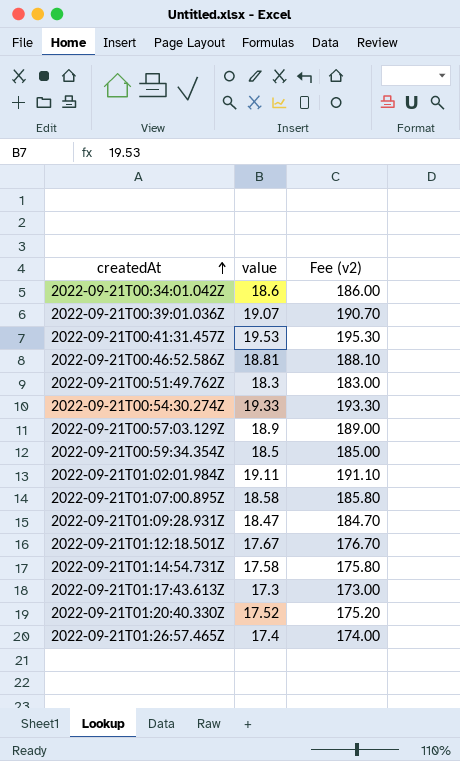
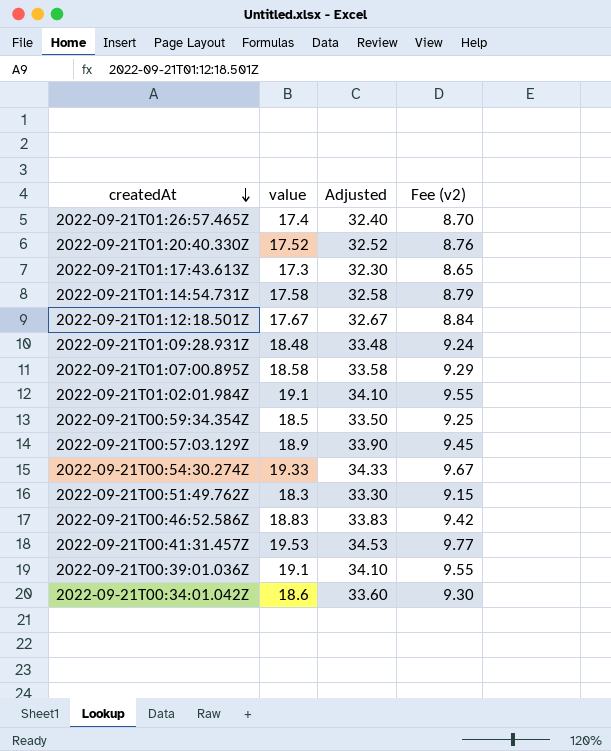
row order: createdAt ascending -> createdAt descending
column Adjusted | formula: none -> [value] + 15
column Fee (v2) | formula: [value] * 10 -> [value] * 0.5
2022-09-21T01:09:28.931Z | value: 18.47 -> 18.48
2022-09-21T01:02:01.984Z | value: 19.11 -> 19.1
2022-09-21T00:46:52.586Z | value: 18.81 -> 18.83
2022-09-21T00:39:01.036Z | value: 19.07 -> 19.1

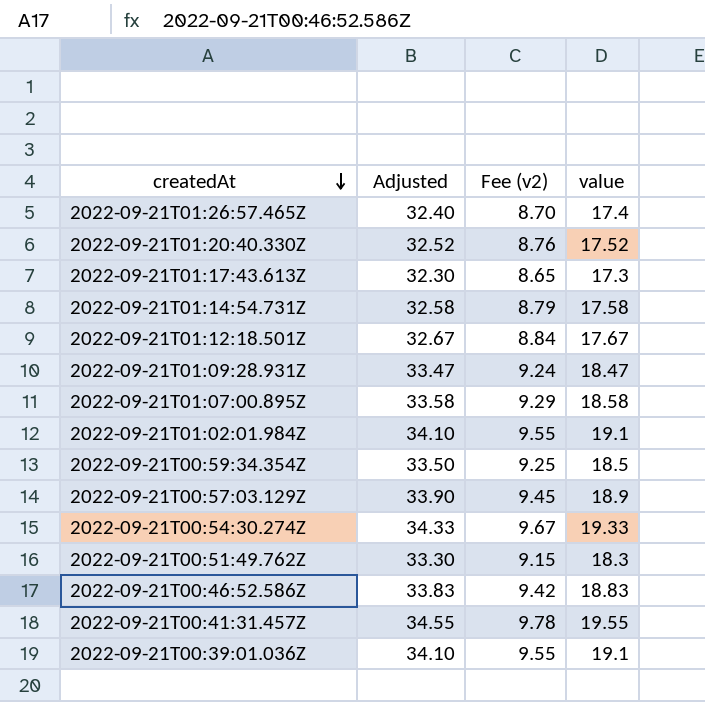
column value | position: 2 -> 4
row 2022-09-21T00:34:01.042Z: 18.6 | 33.60 | 9.30 -> none
2022-09-21T01:09:28.931Z | Adjusted: 33.48 -> 33.47
2022-09-21T01:09:28.931Z | value: 18.48 -> 18.47
2022-09-21T00:41:31.457Z | Adjusted: 34.53 -> 34.55
2022-09-21T00:41:31.457Z | Fee (v2): 9.77 -> 9.78
2022-09-21T00:41:31.457Z | value: 19.53 -> 19.55

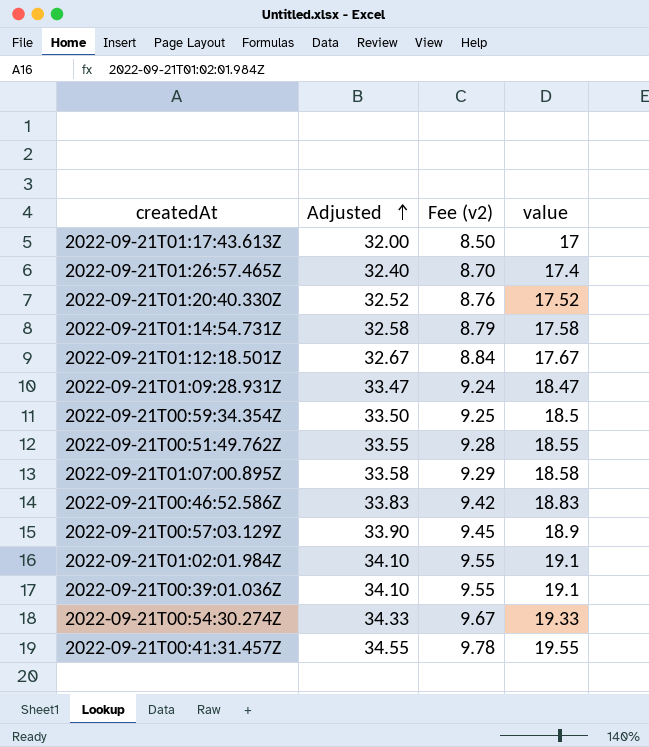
row order: createdAt descending -> Adjusted ascending
2022-09-21T01:17:43.613Z | Adjusted: 32.30 -> 32.00
2022-09-21T01:17:43.613Z | Fee (v2): 8.65 -> 8.50
2022-09-21T01:17:43.613Z | value: 17.3 -> 17
2022-09-21T00:51:49.762Z | Adjusted: 33.30 -> 33.55
2022-09-21T00:51:49.762Z | Fee (v2): 9.15 -> 9.28
2022-09-21T00:51:49.762Z | value: 18.3 -> 18.55

